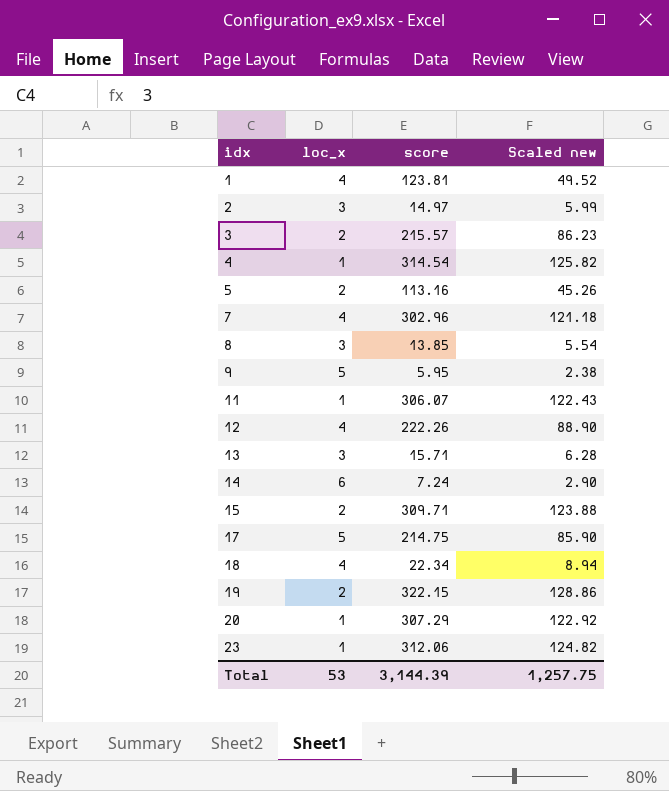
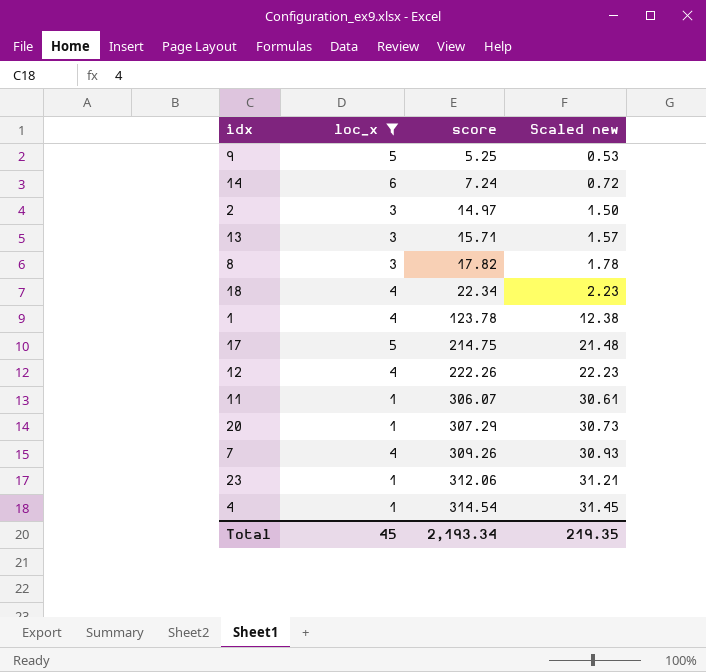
filter: none -> loc_x != 2
row order: idx ascending -> score ascending
column Scaled new | formula: [score] * 0.4 -> [score] * 0.1
9 | score: 5.95 -> 5.25
8 | score: 13.85 -> 17.82
1 | score: 123.81 -> 123.78
7 | score: 302.96 -> 309.26
Total | loc_x: 53 -> 45
Total | score: 3,144.39 -> 2,193.34
Total | Scaled new: 1,257.75 -> 219.35

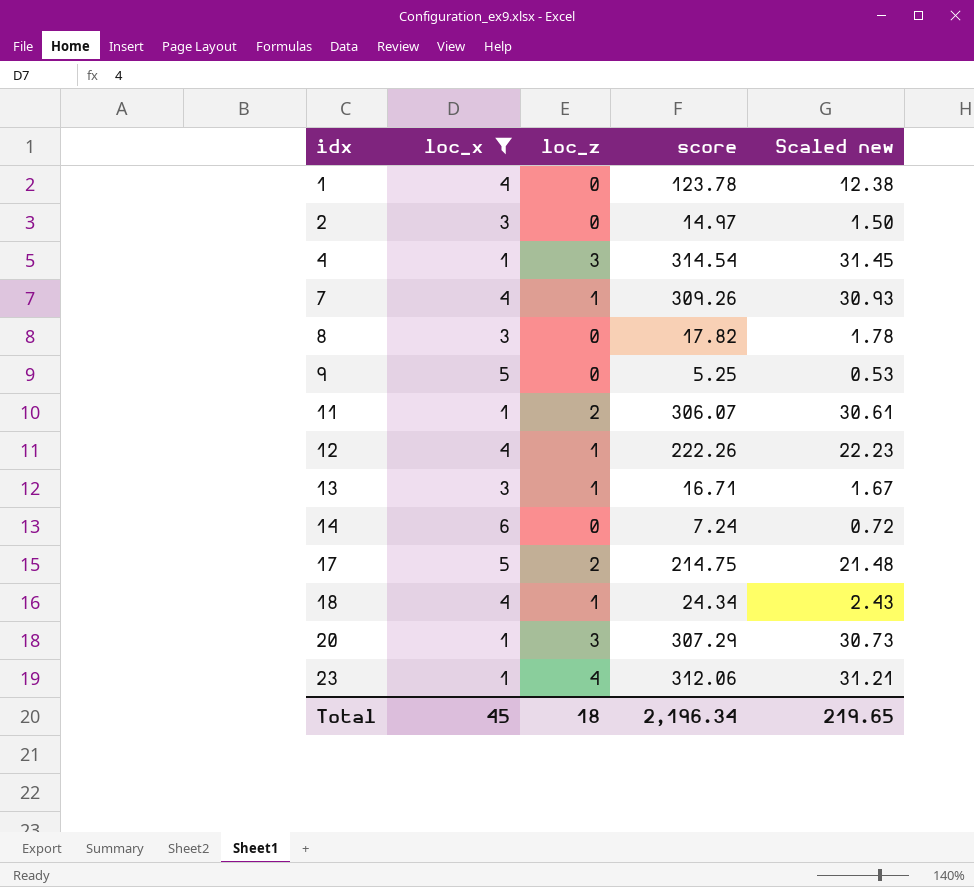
row order: score ascending -> idx ascending
column loc_z | position: none -> 3
13 | score: 15.71 -> 16.71
13 | Scaled new: 1.57 -> 1.67
18 | score: 22.34 -> 24.34
18 | Scaled new: 2.23 -> 2.43
Total | score: 2,193.34 -> 2,196.34
Total | Scaled new: 219.35 -> 219.65

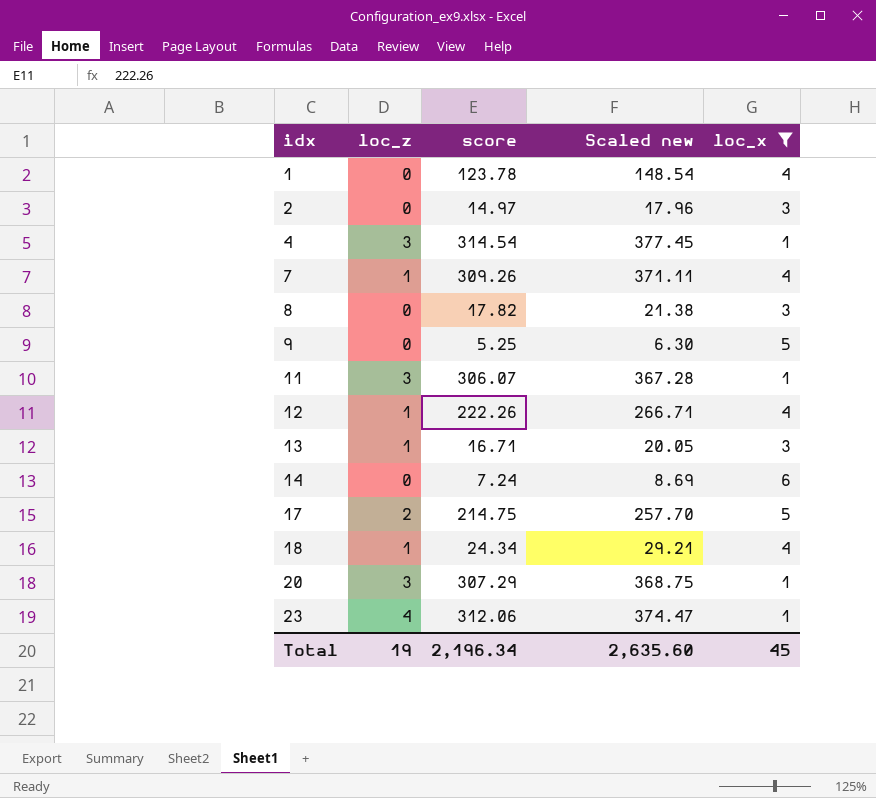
column Scaled new | formula: [score] * 0.1 -> [score] * 1.2
column loc_x | position: 2 -> 5
11 | loc_z: 2 -> 3
Total | loc_z: 18 -> 19
Total | Scaled new: 219.65 -> 2,635.60

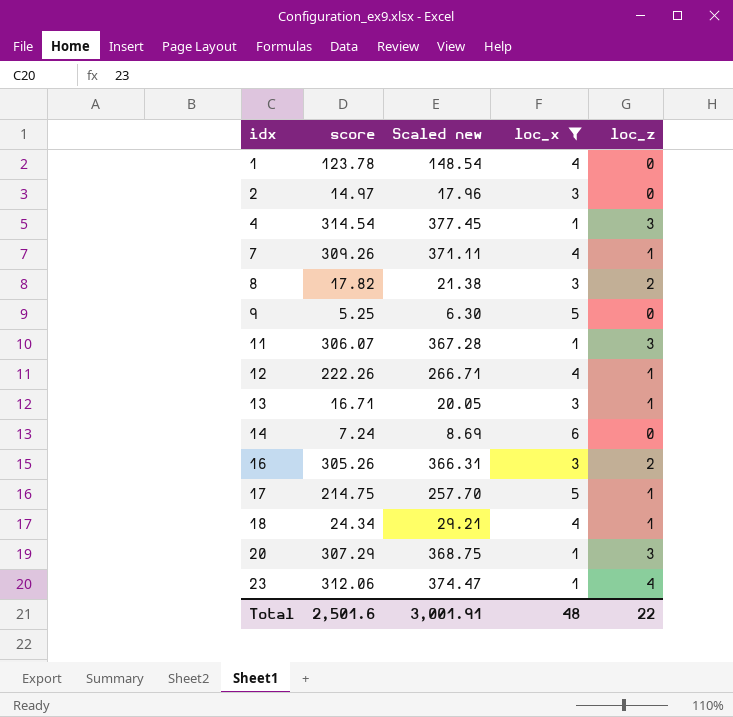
column loc_z | position: 2 -> 5
8 | loc_z: 0 -> 2
row 16: none -> 305.26 | 366.31 | 3 | 2
17 | loc_z: 2 -> 1
Total | score: 2,196.34 -> 2,501.6
Total | Scaled new: 2,635.60 -> 3,001.91
Total | loc_x: 45 -> 48
Total | loc_z: 19 -> 22

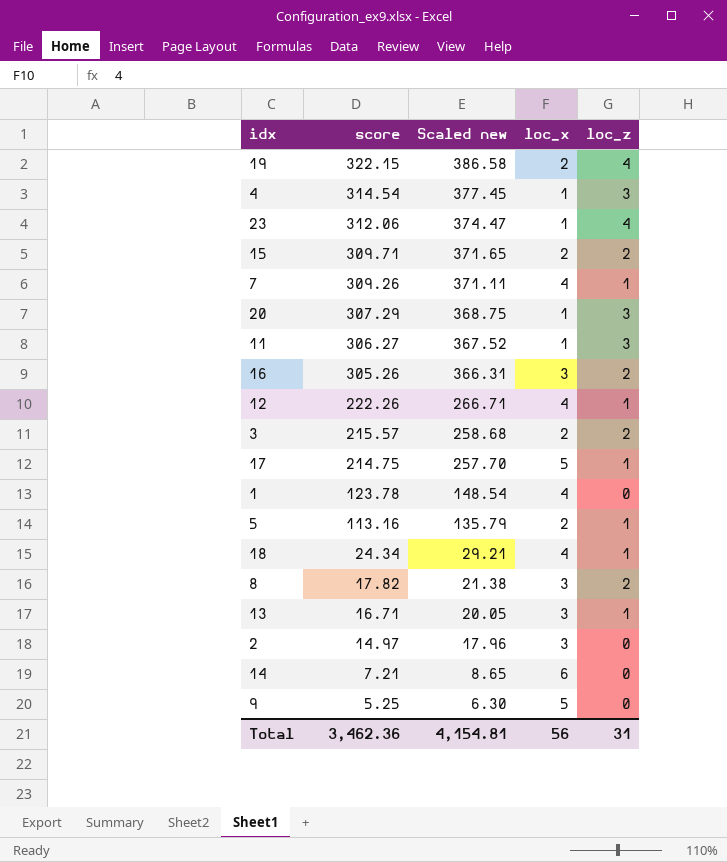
filter: loc_x != 2 -> none
row order: idx ascending -> score descending
11 | score: 306.07 -> 306.27
11 | Scaled new: 367.28 -> 367.52
14 | score: 7.24 -> 7.21
14 | Scaled new: 8.69 -> 8.65
Total | score: 2,501.6 -> 3,462.36
Total | Scaled new: 3,001.91 -> 4,154.81
Total | loc_x: 48 -> 56
Total | loc_z: 22 -> 31

